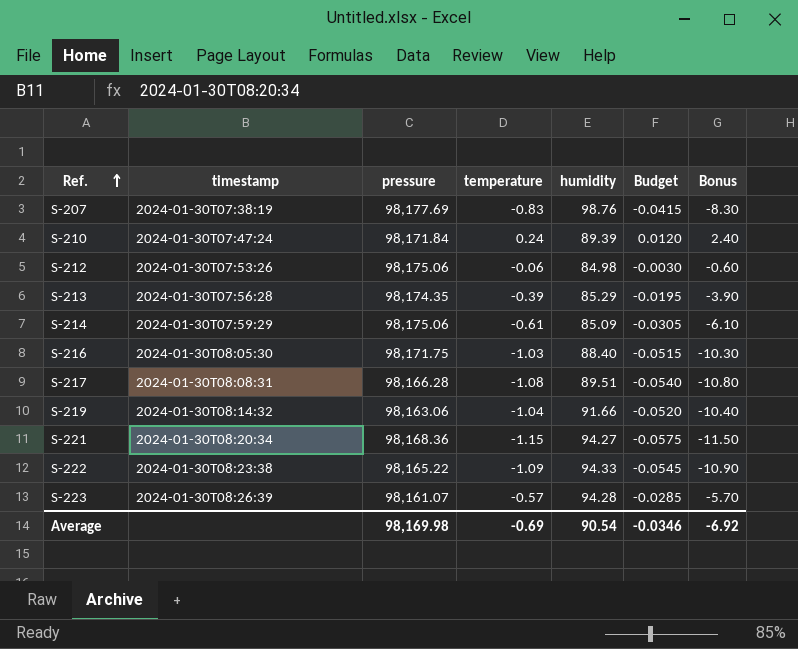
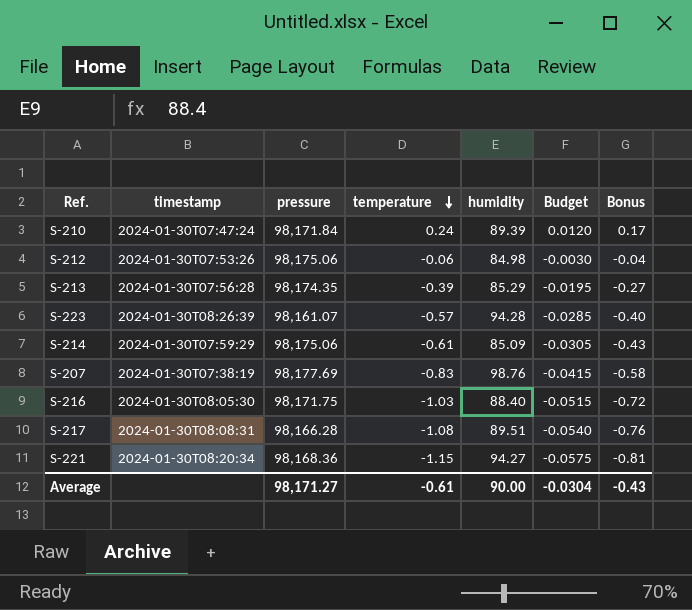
row order: Ref. ascending -> temperature descending
column Bonus | formula: [temperature] * 10 -> [temperature] * 0.7
row S-219: 2024-01-30T08:14:32 | 98,163.06 | -1.04 | 91.66 | -0.0520 | -10.40 -> none
row S-222: 2024-01-30T08:23:38 | 98,165.22 | -1.09 | 94.33 | -0.0545 | -10.90 -> none
Average | pressure: 98,169.98 -> 98,171.27
Average | temperature: -0.69 -> -0.61
Average | humidity: 90.54 -> 90.00
Average | Budget: -0.0346 -> -0.0304
Average | Bonus: -6.92 -> -0.43

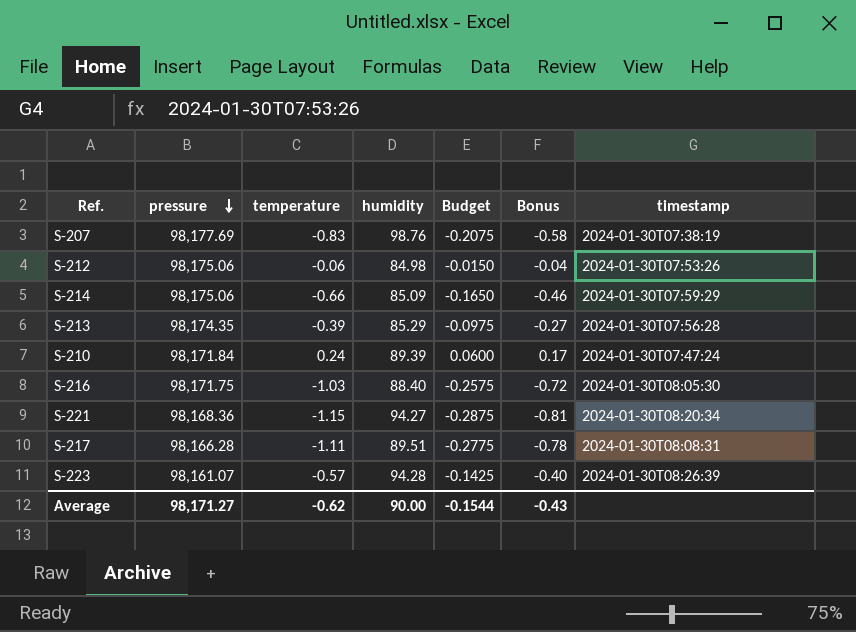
row order: temperature descending -> pressure descending
column Budget | formula: [temperature] * 0.05 -> [temperature] * 0.25
column timestamp | position: 2 -> 7
S-214 | temperature: -0.61 -> -0.66
S-214 | Bonus: -0.43 -> -0.46
S-217 | temperature: -1.08 -> -1.11
S-217 | Bonus: -0.76 -> -0.78
Average | temperature: -0.61 -> -0.62
Average | Budget: -0.0304 -> -0.1544

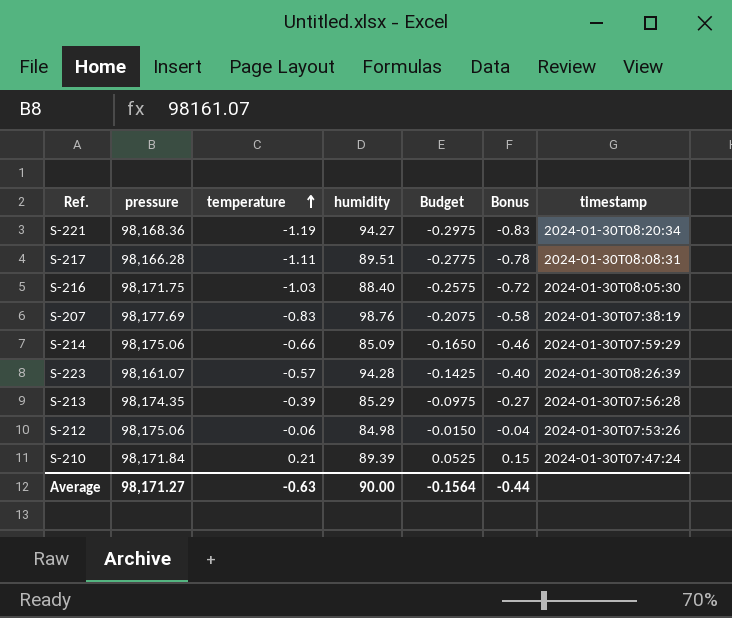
row order: pressure descending -> temperature ascending
S-221 | temperature: -1.15 -> -1.19
S-221 | Budget: -0.2875 -> -0.2975
S-221 | Bonus: -0.81 -> -0.83
S-210 | temperature: 0.24 -> 0.21
S-210 | Budget: 0.0600 -> 0.0525
S-210 | Bonus: 0.17 -> 0.15
Average | temperature: -0.62 -> -0.63
Average | Budget: -0.1544 -> -0.1564
Average | Bonus: -0.43 -> -0.44

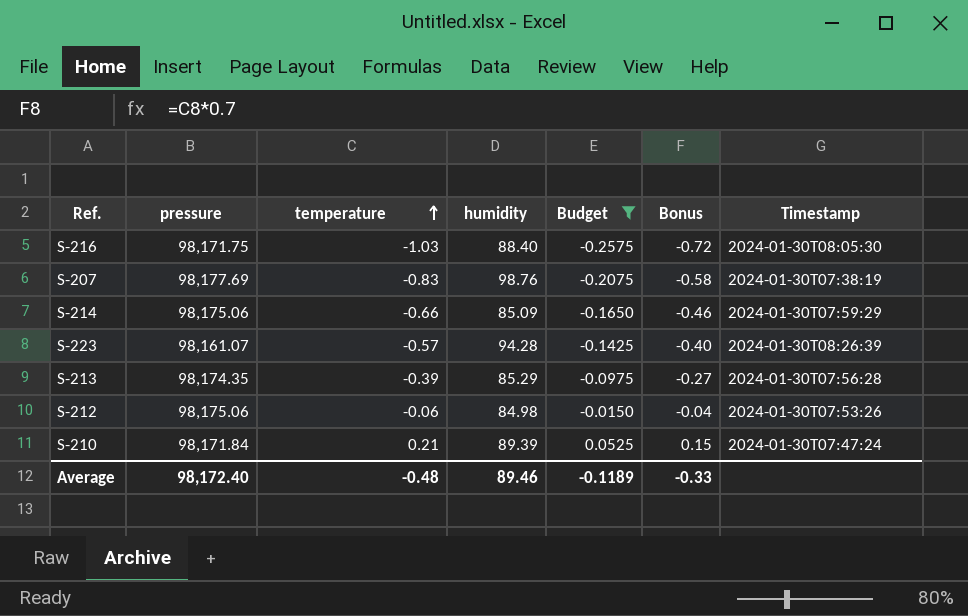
filter: none -> Budget >= -0.2575
column name: timestamp -> Timestamp
Average | pressure: 98,171.27 -> 98,172.40
Average | temperature: -0.63 -> -0.48
Average | humidity: 90.00 -> 89.46
Average | Budget: -0.1564 -> -0.1189
Average | Bonus: -0.44 -> -0.33

